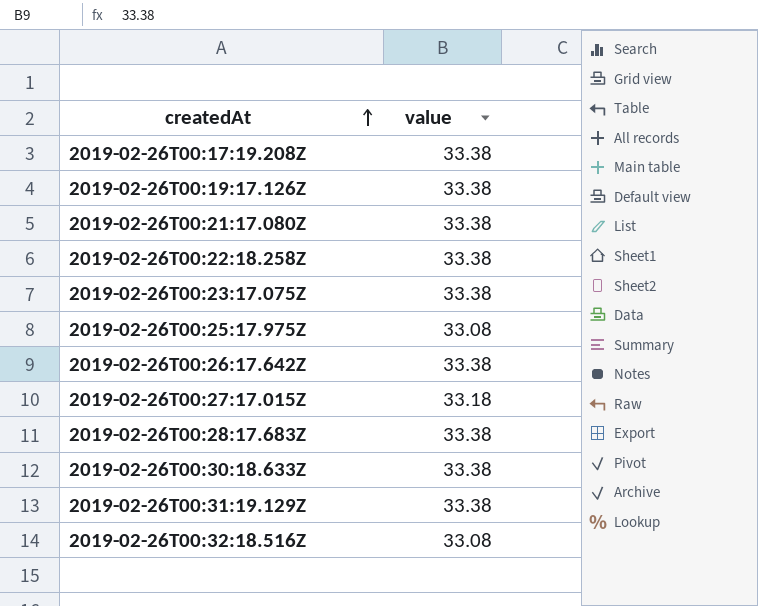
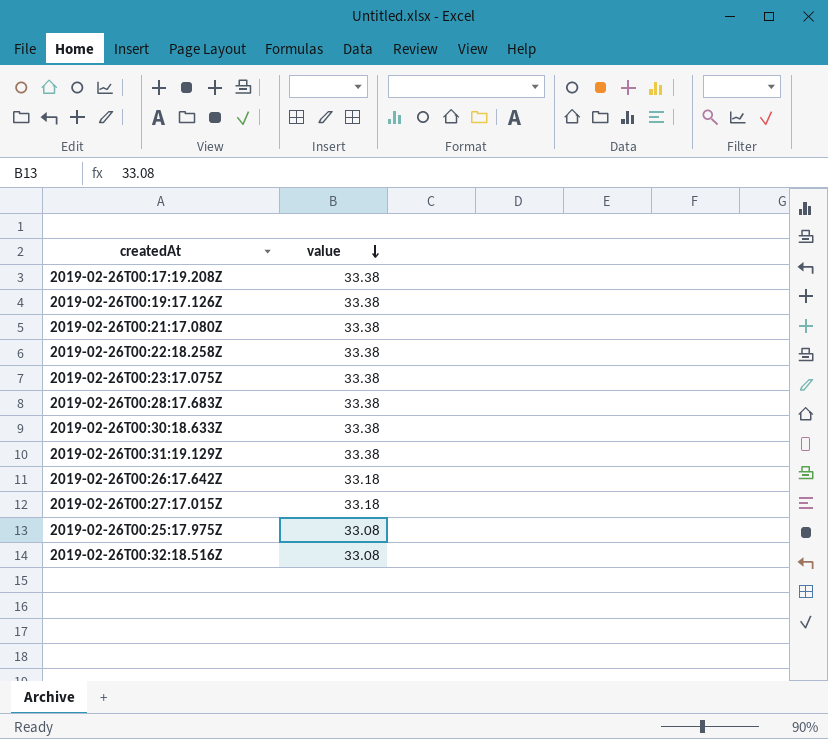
row order: createdAt ascending -> value descending
2019-02-26T00:26:17.642Z | value: 33.38 -> 33.18

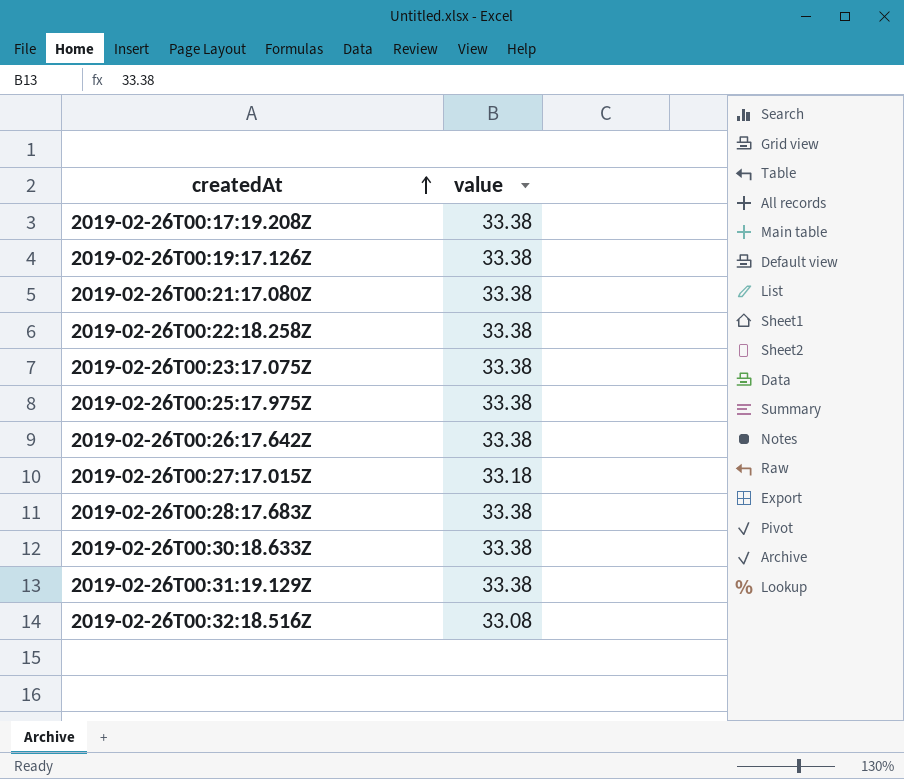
row order: value descending -> createdAt ascending
2019-02-26T00:25:17.975Z | value: 33.08 -> 33.38
2019-02-26T00:26:17.642Z | value: 33.18 -> 33.38

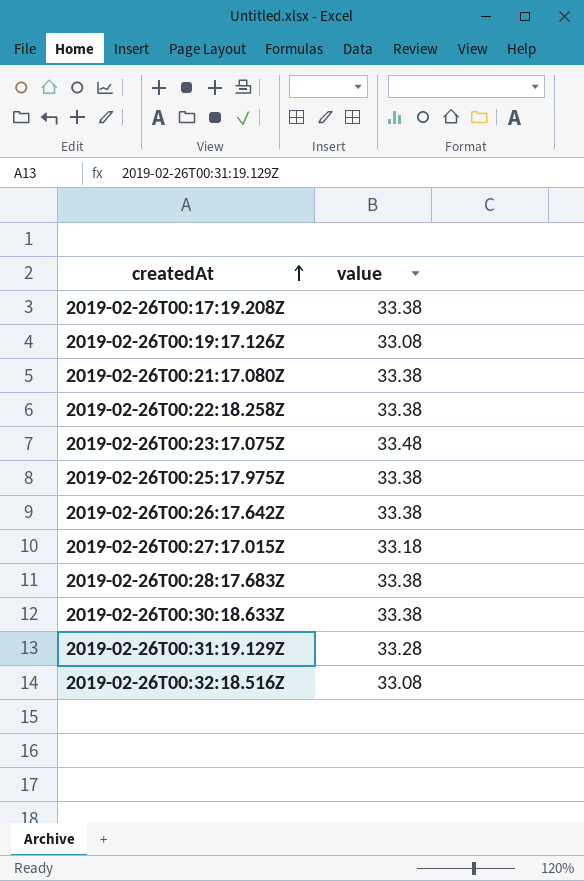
2019-02-26T00:19:17.126Z | value: 33.38 -> 33.08
2019-02-26T00:23:17.075Z | value: 33.38 -> 33.48
2019-02-26T00:31:19.129Z | value: 33.38 -> 33.28

